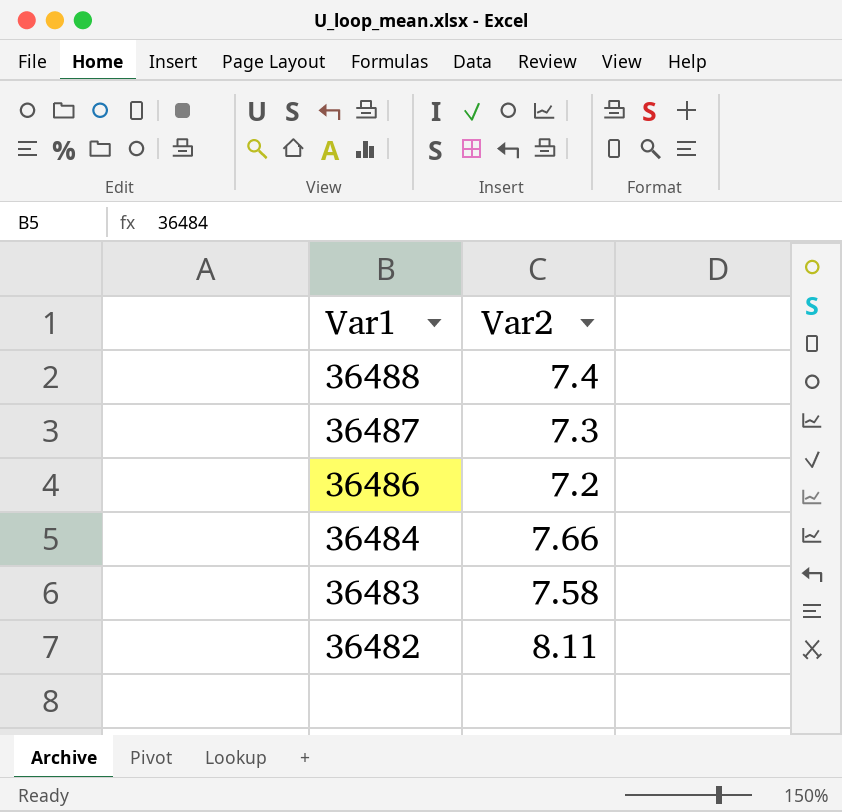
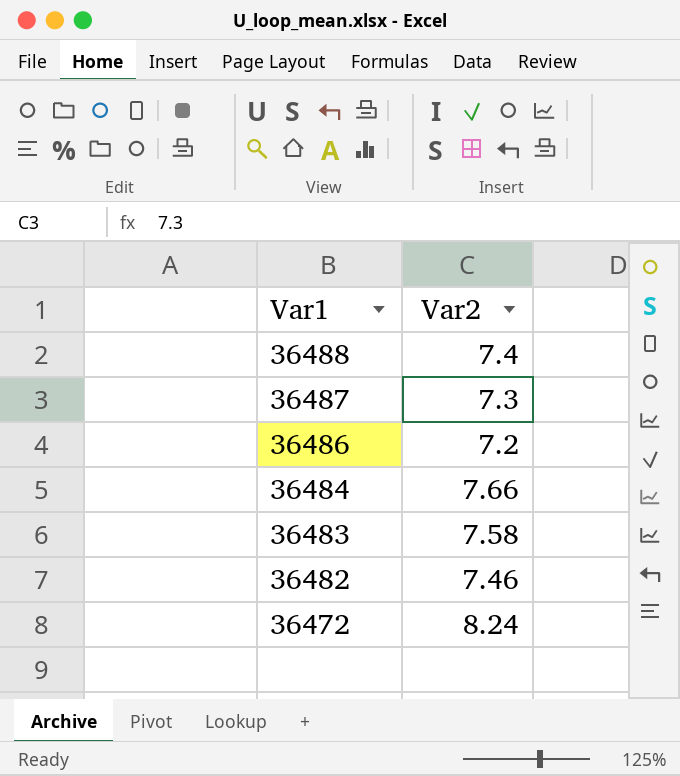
36482 | Var2: 8.11 -> 7.46
row 36472: none -> 8.24

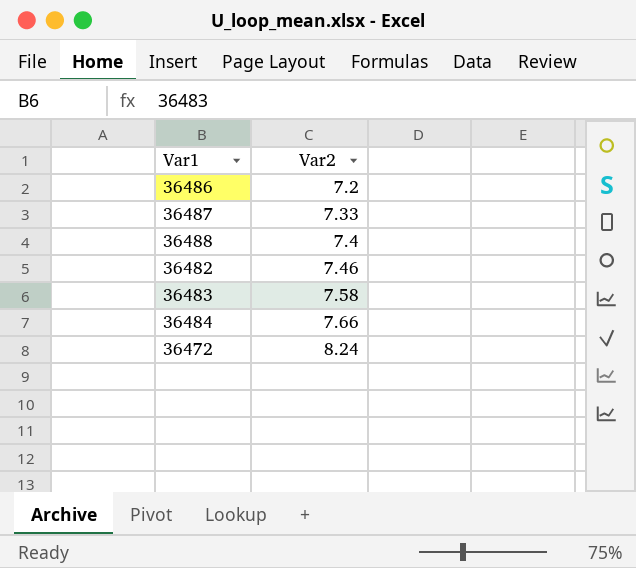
row order: Var1 descending -> Var2 ascending
36487 | Var2: 7.3 -> 7.33

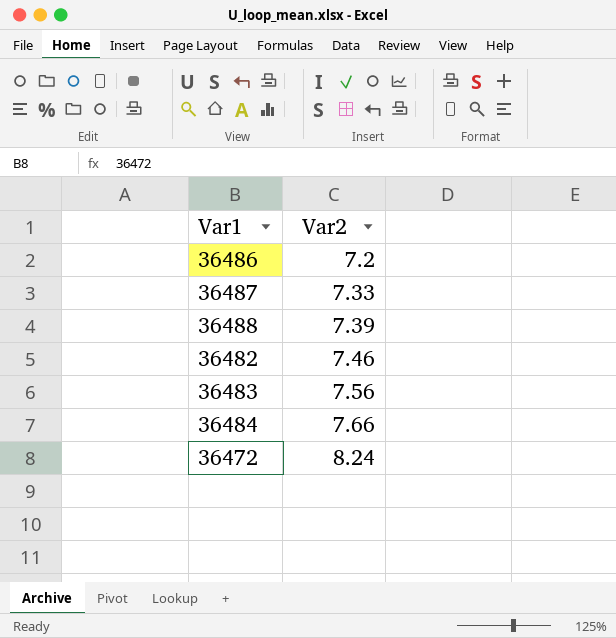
36488 | Var2: 7.4 -> 7.39
36483 | Var2: 7.58 -> 7.56

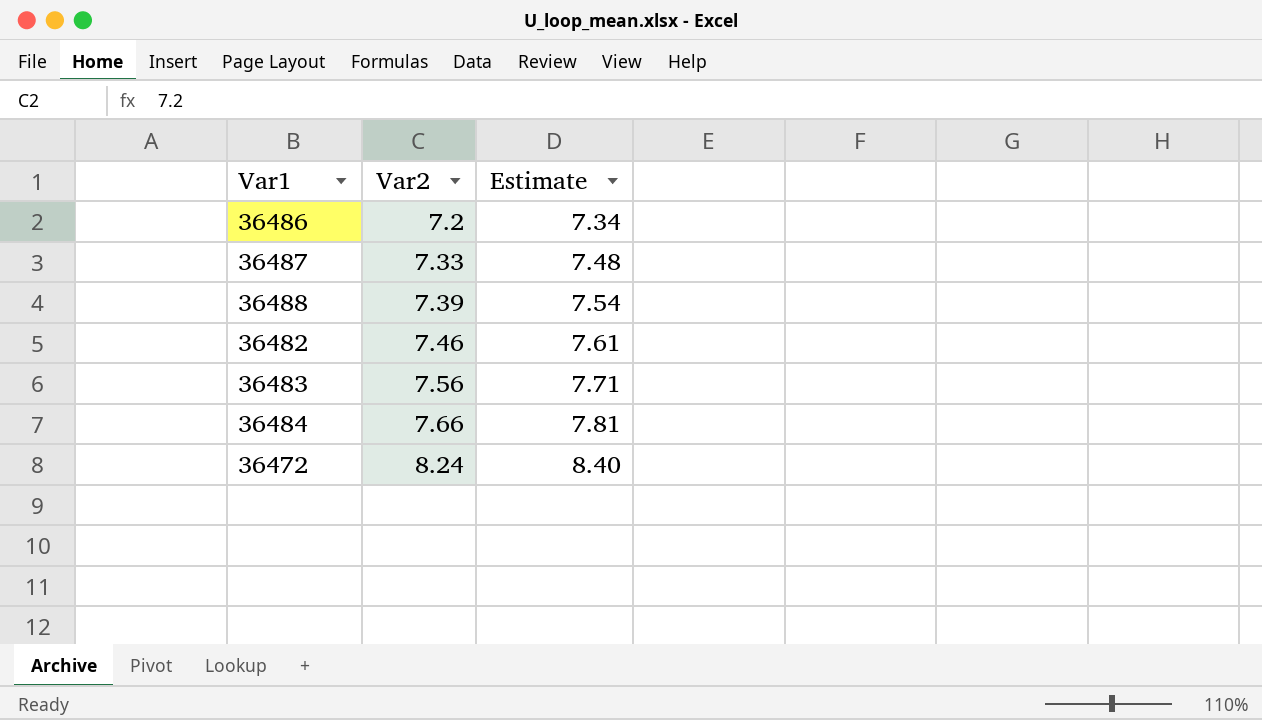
column Estimate | formula: none -> [Var2] * 1.02

